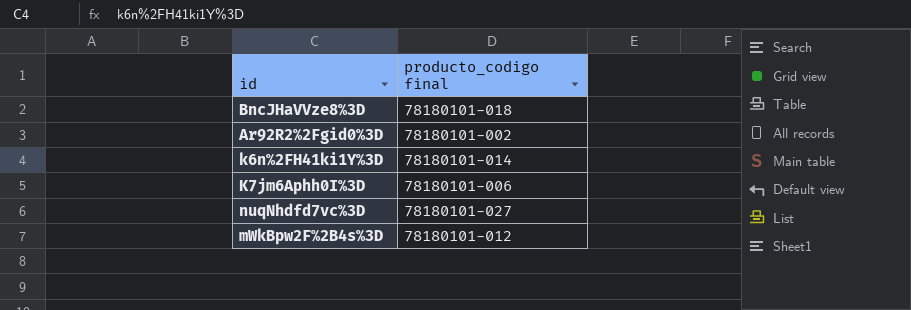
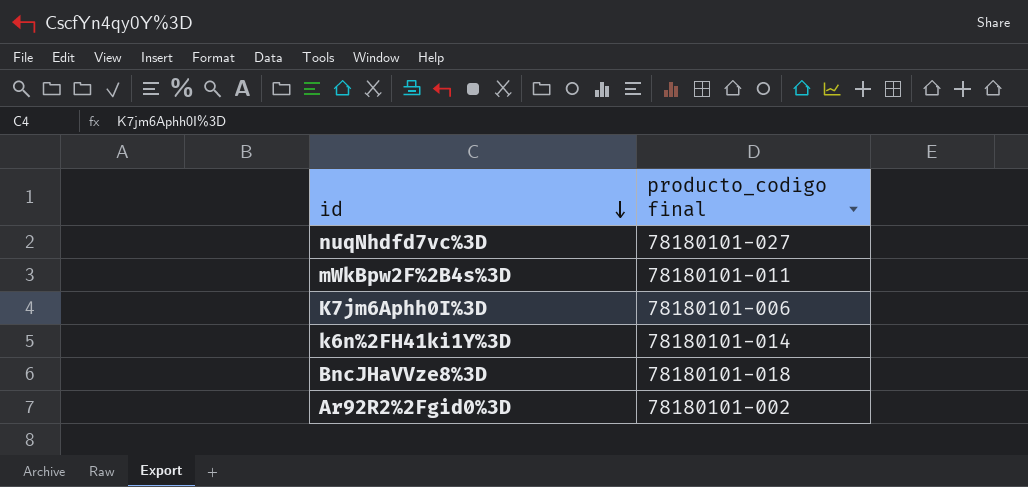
row order: none -> id descending
mWkBpw2F%2B4s%3D | producto_codigo final: 78180101-012 -> 78180101-011

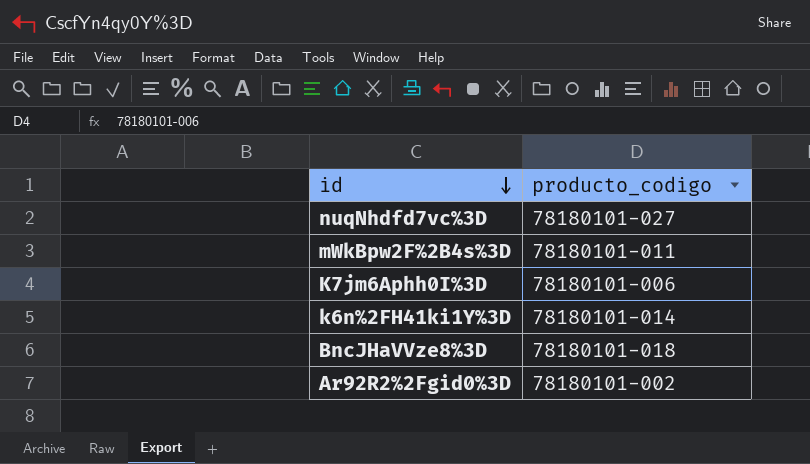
column name: producto_codigo final -> producto_codigo

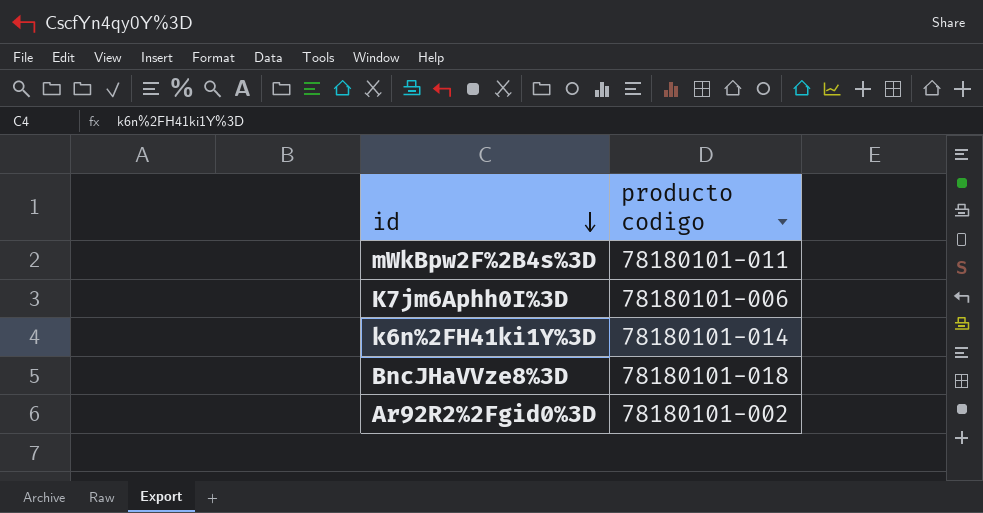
column name: producto_codigo -> producto codigo
row nuqNhdfd7vc%3D: 78180101-027 -> none

